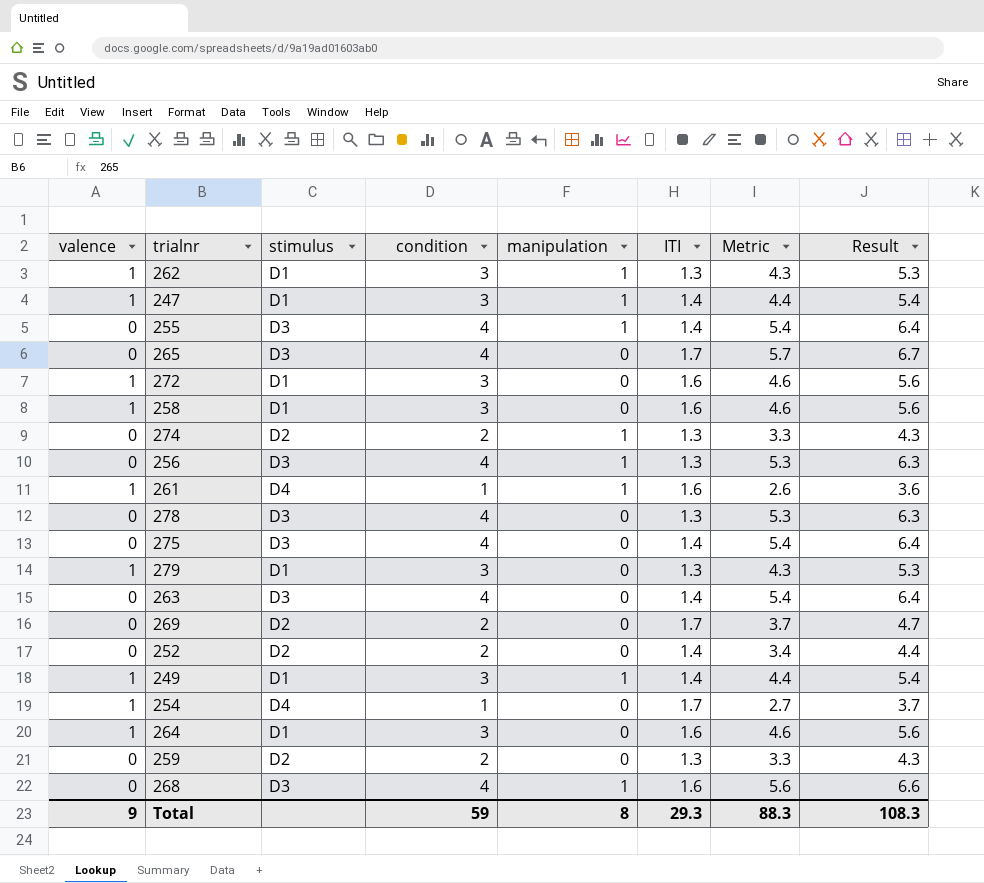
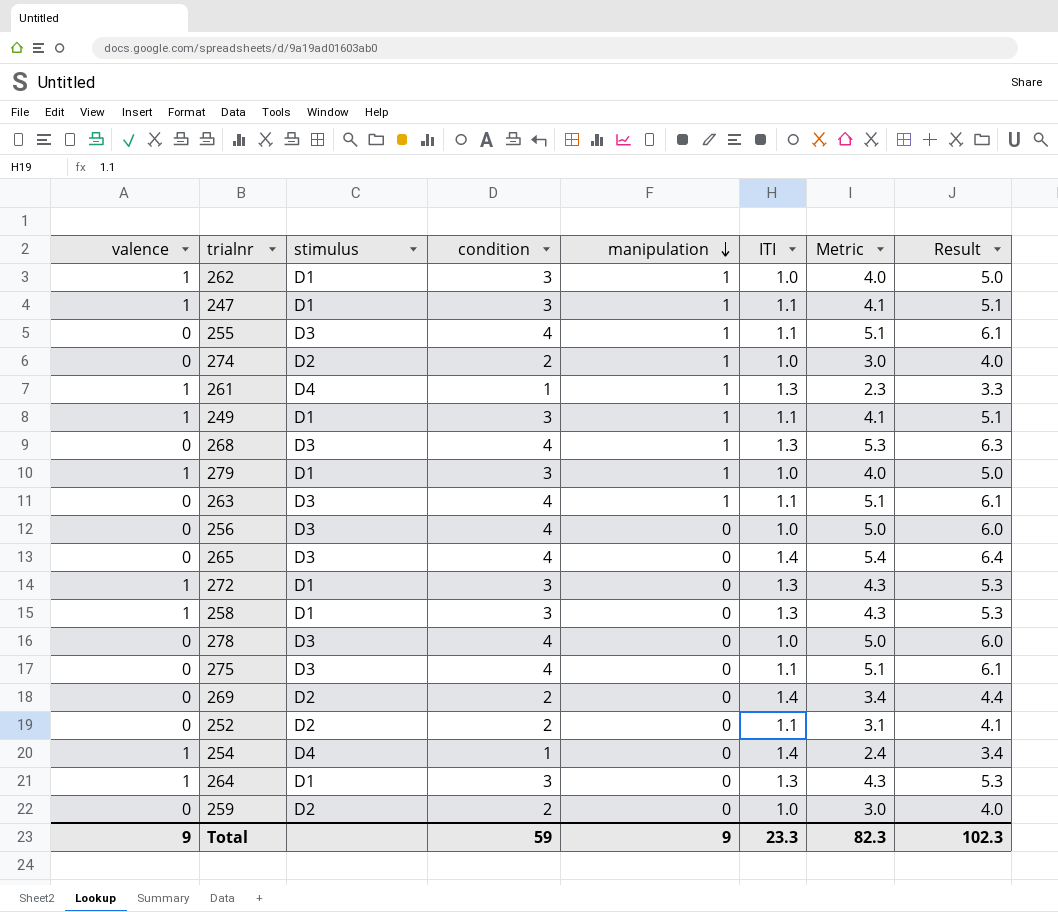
row order: none -> manipulation descending
262 | ITI: 1.3 -> 1.0
262 | Metric: 4.3 -> 4.0
262 | Result: 5.3 -> 5.0
247 | ITI: 1.4 -> 1.1
247 | Metric: 4.4 -> 4.1
247 | Result: 5.4 -> 5.1
255 | ITI: 1.4 -> 1.1
255 | Metric: 5.4 -> 5.1
255 | Result: 6.4 -> 6.1
274 | ITI: 1.3 -> 1.0
274 | Metric: 3.3 -> 3.0
274 | Result: 4.3 -> 4.0
261 | ITI: 1.6 -> 1.3
261 | Metric: 2.6 -> 2.3
261 | Result: 3.6 -> 3.3
249 | ITI: 1.4 -> 1.1
249 | Metric: 4.4 -> 4.1
249 | Result: 5.4 -> 5.1
268 | ITI: 1.6 -> 1.3
268 | Metric: 5.6 -> 5.3
268 | Result: 6.6 -> 6.3
279 | manipulation: 0 -> 1
279 | ITI: 1.3 -> 1.0
279 | Metric: 4.3 -> 4.0
279 | Result: 5.3 -> 5.0
263 | manipulation: 0 -> 1
263 | ITI: 1.4 -> 1.1
263 | Metric: 5.4 -> 5.1
263 | Result: 6.4 -> 6.1
256 | manipulation: 1 -> 0
256 | ITI: 1.3 -> 1.0
256 | Metric: 5.3 -> 5.0
256 | Result: 6.3 -> 6.0
265 | ITI: 1.7 -> 1.4
265 | Metric: 5.7 -> 5.4
265 | Result: 6.7 -> 6.4
272 | ITI: 1.6 -> 1.3
272 | Metric: 4.6 -> 4.3
272 | Result: 5.6 -> 5.3
258 | ITI: 1.6 -> 1.3
258 | Metric: 4.6 -> 4.3
258 | Result: 5.6 -> 5.3
278 | ITI: 1.3 -> 1.0
278 | Metric: 5.3 -> 5.0
278 | Result: 6.3 -> 6.0
275 | ITI: 1.4 -> 1.1
275 | Metric: 5.4 -> 5.1
275 | Result: 6.4 -> 6.1
269 | ITI: 1.7 -> 1.4
269 | Metric: 3.7 -> 3.4
269 | Result: 4.7 -> 4.4
252 | ITI: 1.4 -> 1.1
252 | Metric: 3.4 -> 3.1
252 | Result: 4.4 -> 4.1
254 | ITI: 1.7 -> 1.4
254 | Metric: 2.7 -> 2.4
254 | Result: 3.7 -> 3.4
264 | ITI: 1.6 -> 1.3
264 | Metric: 4.6 -> 4.3
264 | Result: 5.6 -> 5.3
259 | ITI: 1.3 -> 1.0
259 | Metric: 3.3 -> 3.0
259 | Result: 4.3 -> 4.0
Total | manipulation: 8 -> 9
Total | ITI: 29.3 -> 23.3
Total | Metric: 88.3 -> 82.3
Total | Result: 108.3 -> 102.3

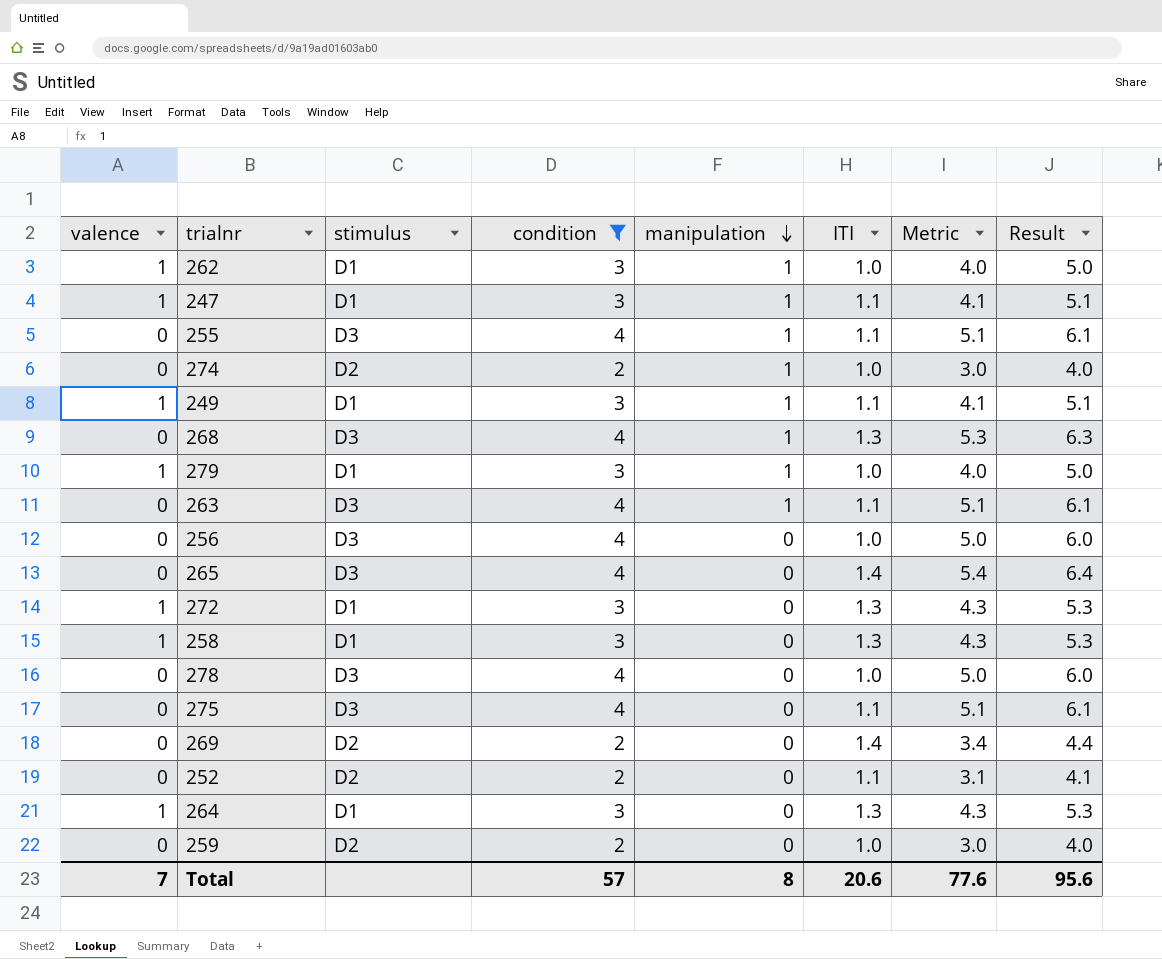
filter: none -> condition != 1
Total | valence: 9 -> 7
Total | condition: 59 -> 57
Total | manipulation: 9 -> 8
Total | ITI: 23.3 -> 20.6
Total | Metric: 82.3 -> 77.6
Total | Result: 102.3 -> 95.6

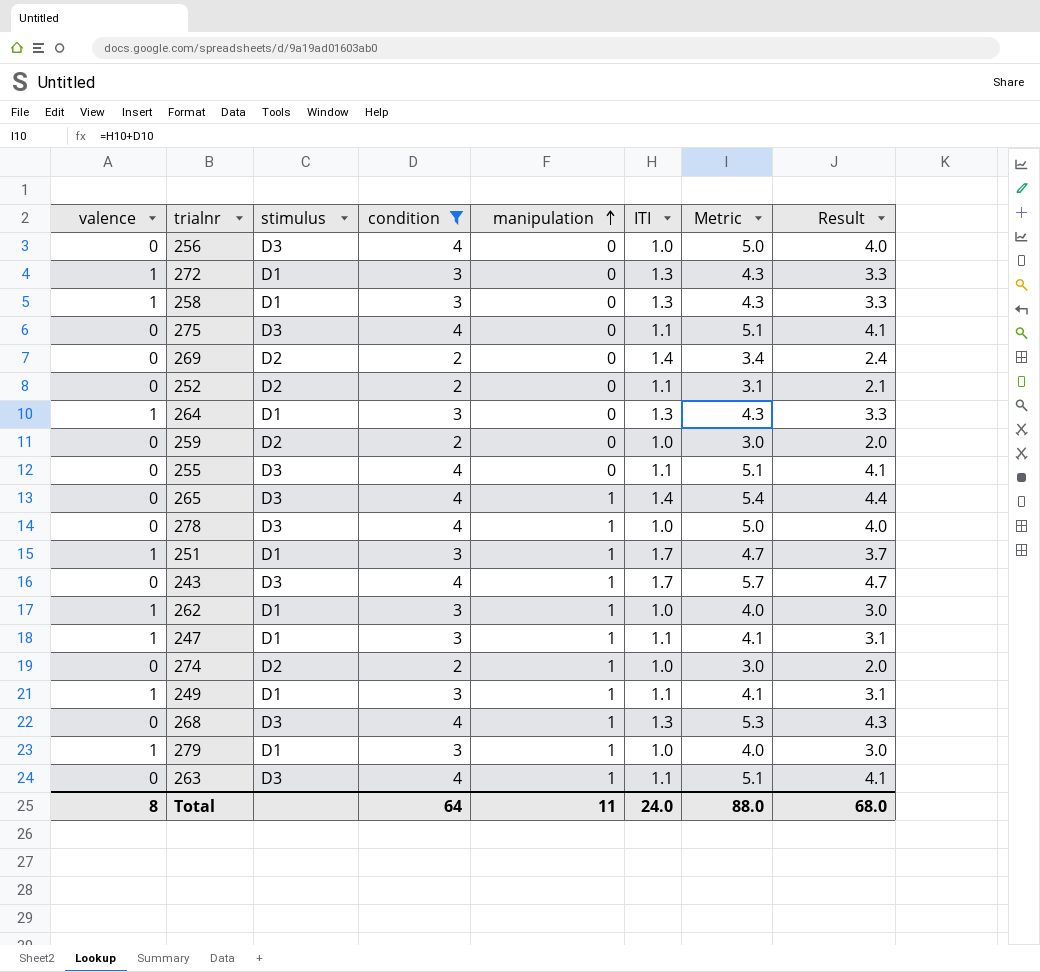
row order: manipulation descending -> manipulation ascending
column Result | formula: [Metric] + 1 -> [Metric] - 1
255 | manipulation: 1 -> 0
265 | manipulation: 0 -> 1
278 | manipulation: 0 -> 1
row 251: none -> 1 | D1 | 3 | 1 | 1.7 | 4.7 | 3.7
row 243: none -> 0 | D3 | 4 | 1 | 1.7 | 5.7 | 4.7
Total | valence: 7 -> 8
Total | condition: 57 -> 64
Total | manipulation: 8 -> 11
Total | ITI: 20.6 -> 24.0
Total | Metric: 77.6 -> 88.0
Total | Result: 95.6 -> 68.0

